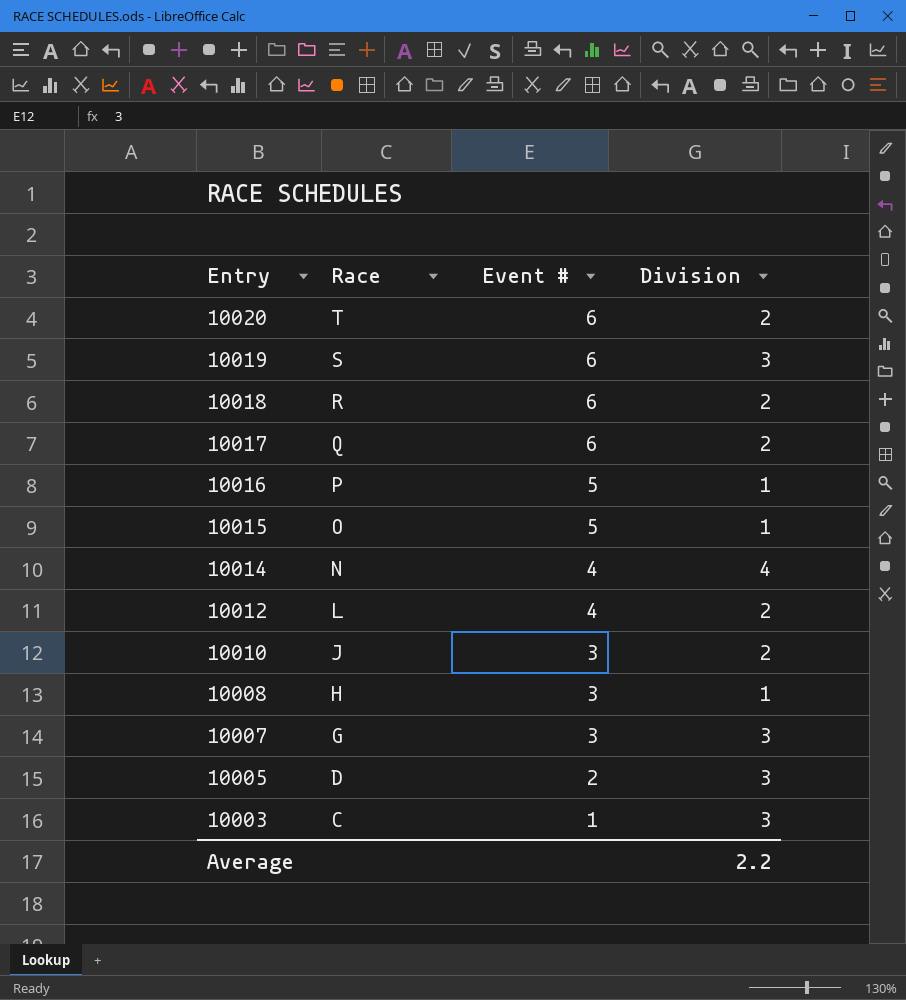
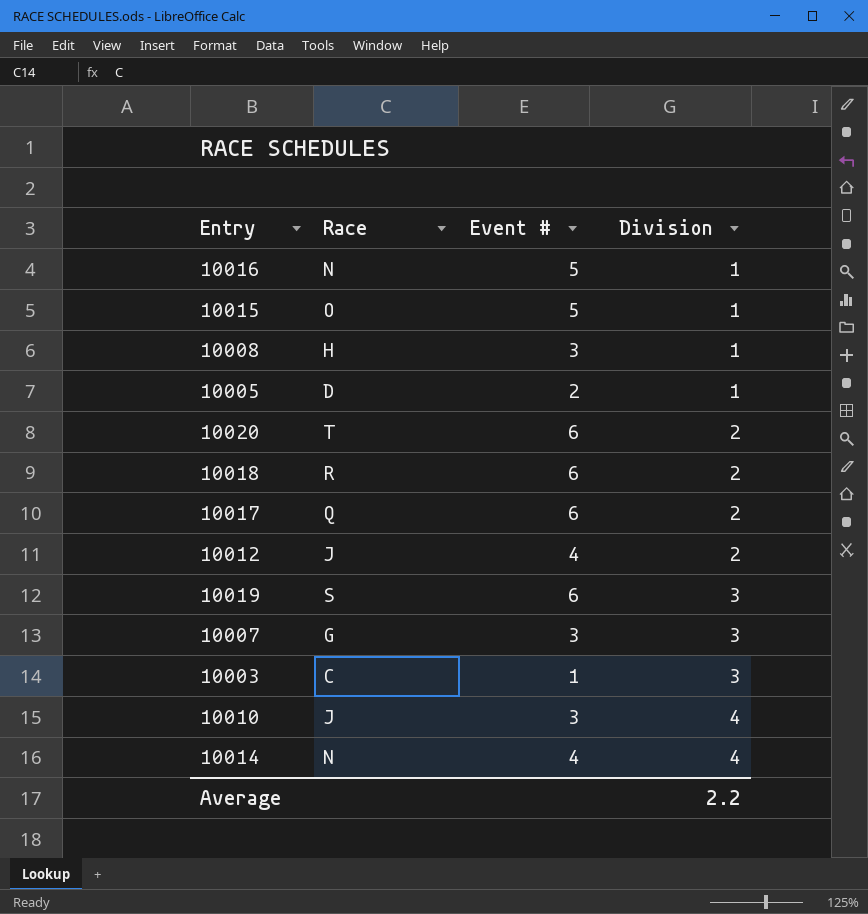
row order: Entry descending -> Division ascending
10016 | Race: P -> N
10005 | Division: 3 -> 1
10012 | Race: L -> J
10010 | Division: 2 -> 4

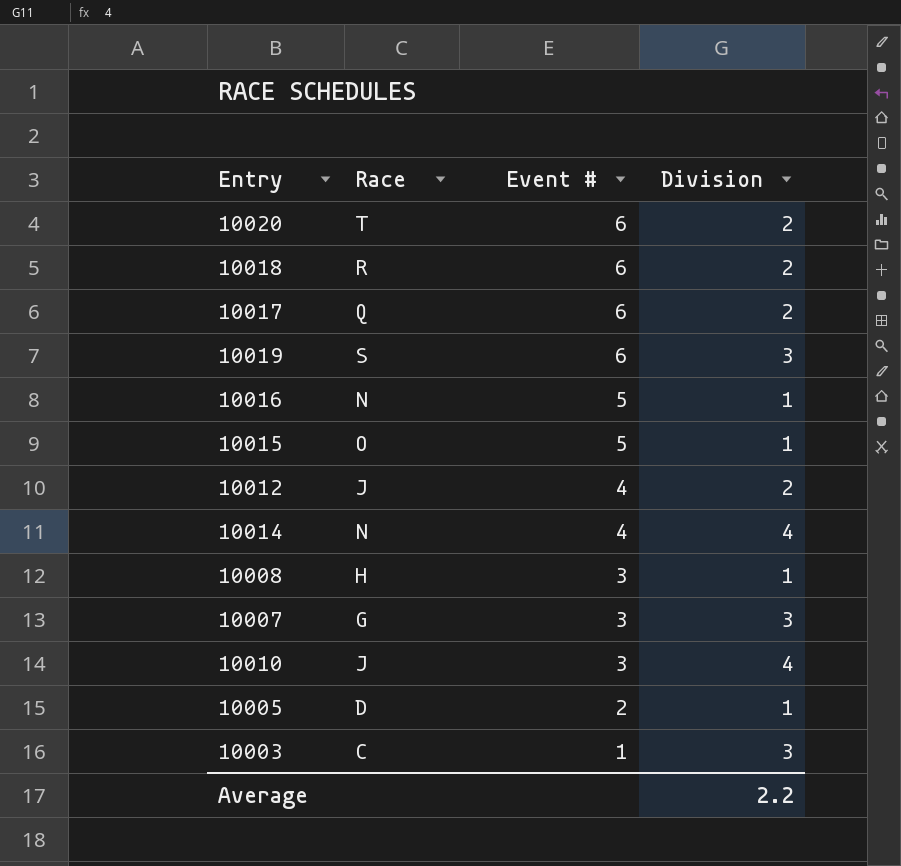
row order: Division ascending -> Event # descending

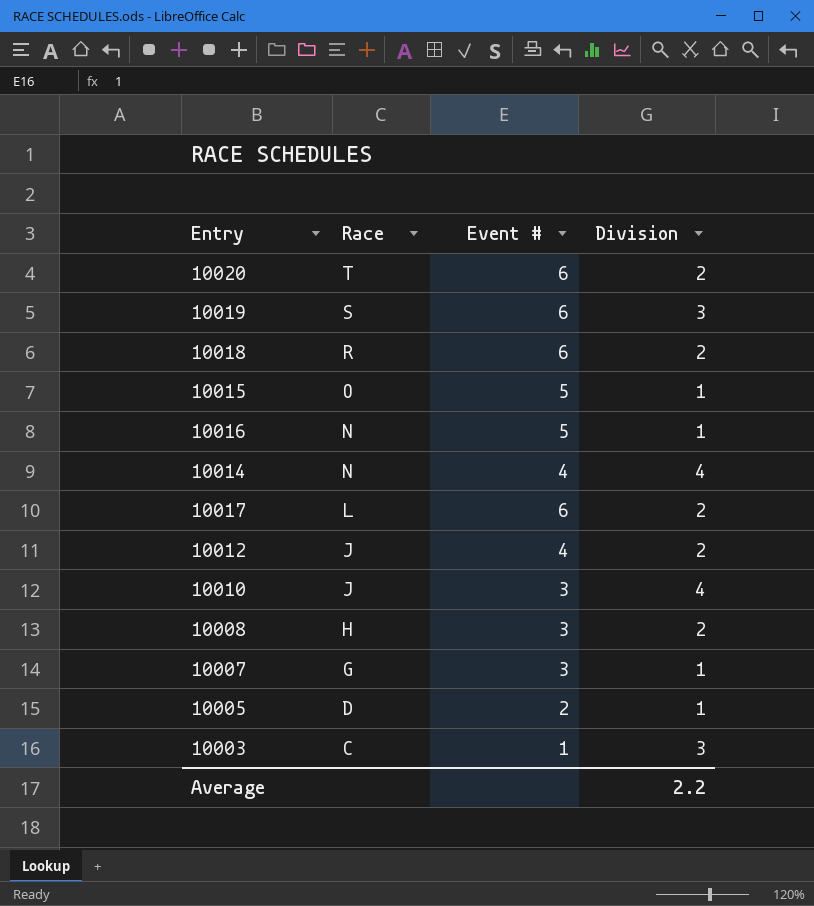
row order: Event # descending -> Race descending
10017 | Race: Q -> L
10008 | Division: 1 -> 2
10007 | Division: 3 -> 1

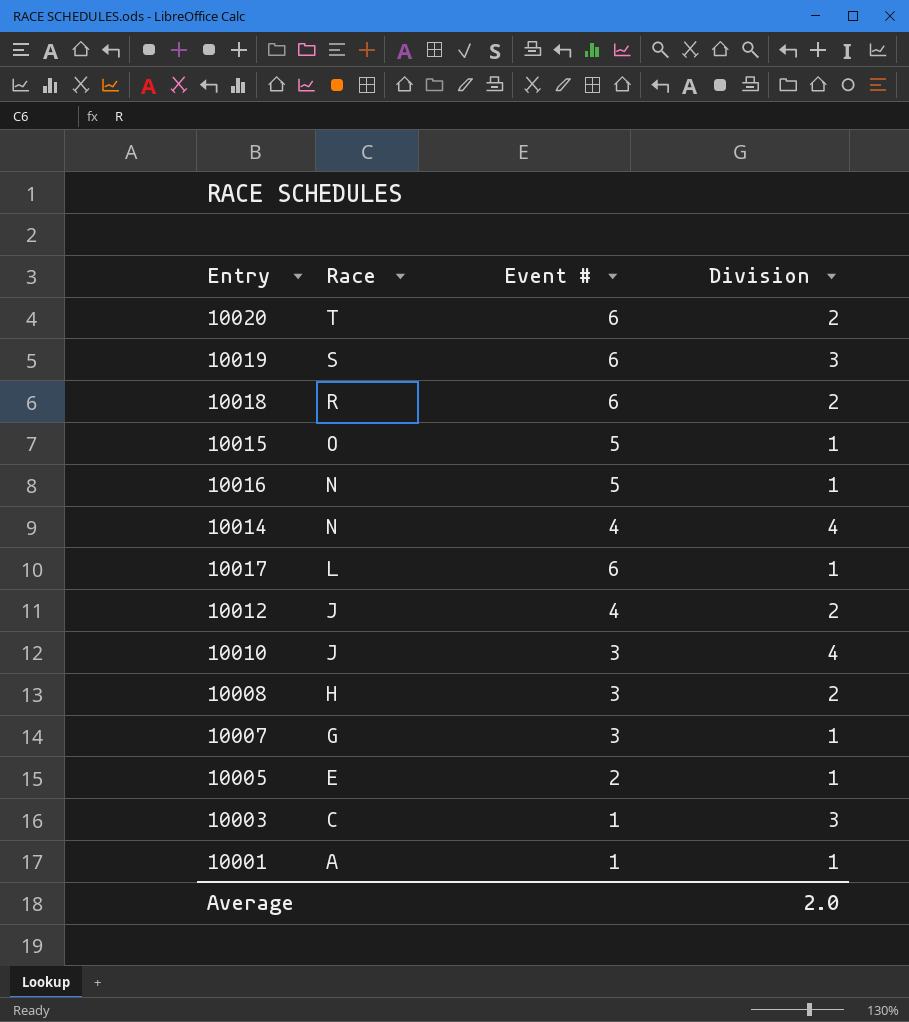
10017 | Division: 2 -> 1
10005 | Race: D -> E
row 10001: none -> A | 1 | 1
Average | Division: 2.2 -> 2.0

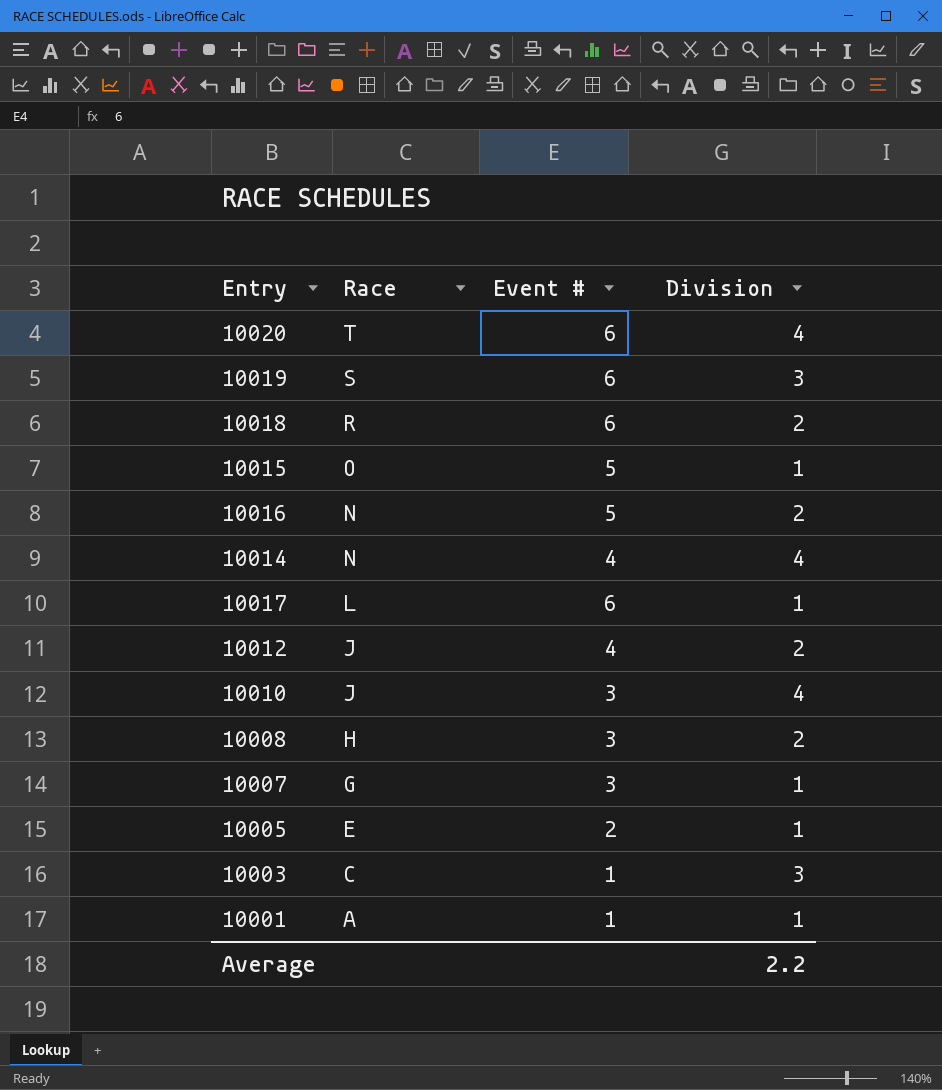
10020 | Division: 2 -> 4
10016 | Division: 1 -> 2
Average | Division: 2.0 -> 2.2

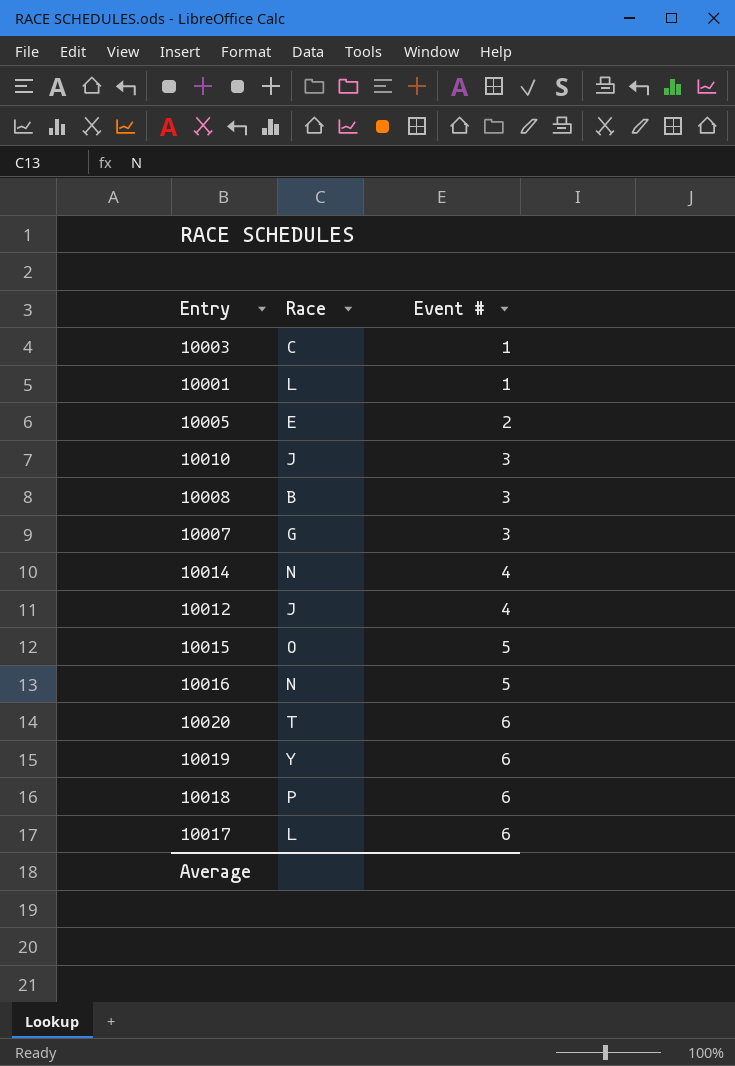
row order: Race descending -> Event # ascending
column Division | position: 4 -> none
10001 | Race: A -> L
10008 | Race: H -> B
10019 | Race: S -> Y
10018 | Race: R -> P

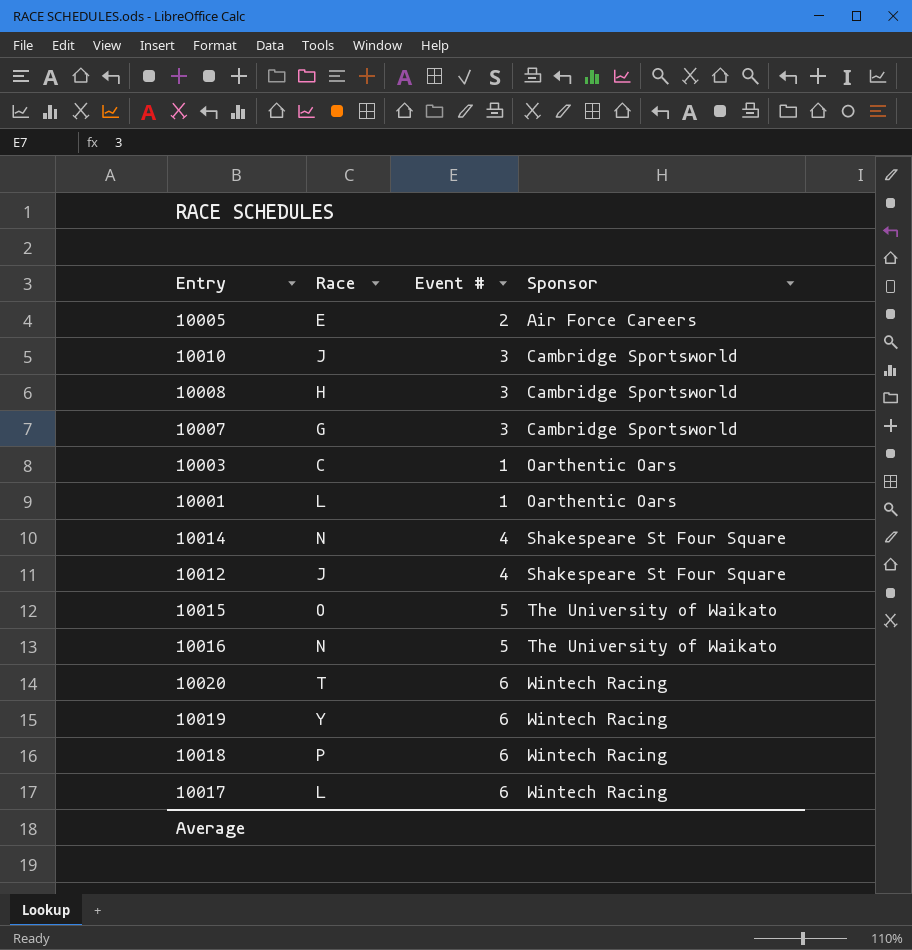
row order: Event # ascending -> Sponsor ascending
column Sponsor | position: none -> 4
10008 | Race: B -> H

